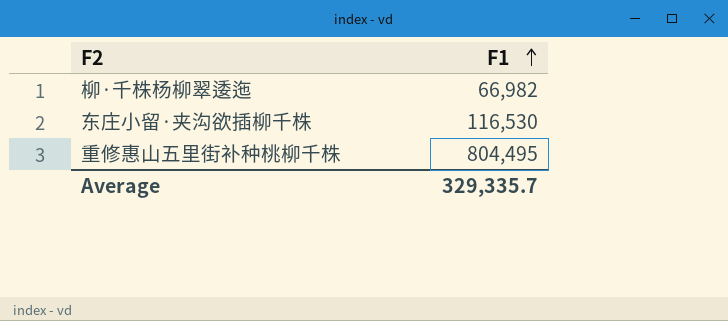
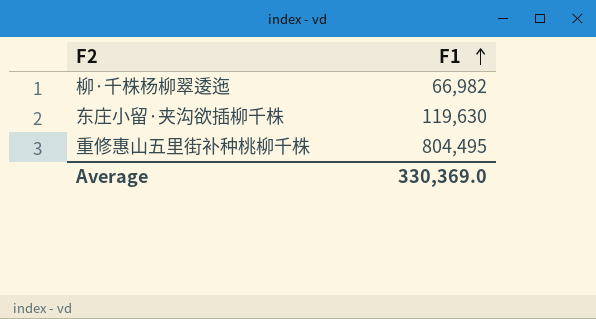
东庄小留·夹沟欲插柳千株 | F1: 116,530 -> 119,630
Average | F1: 329,335.7 -> 330,369.0

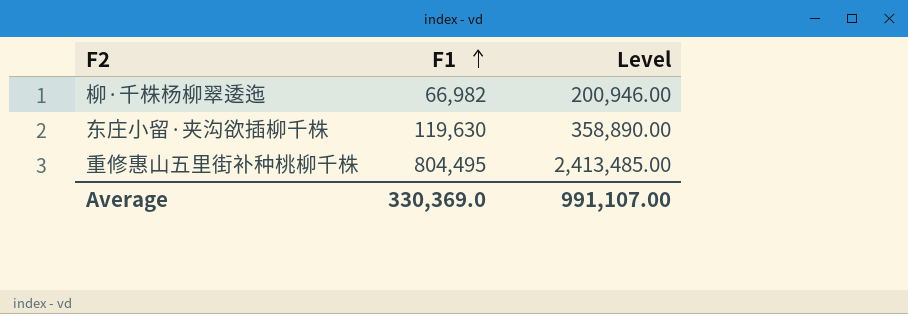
column Level | formula: none -> [F1] * 3

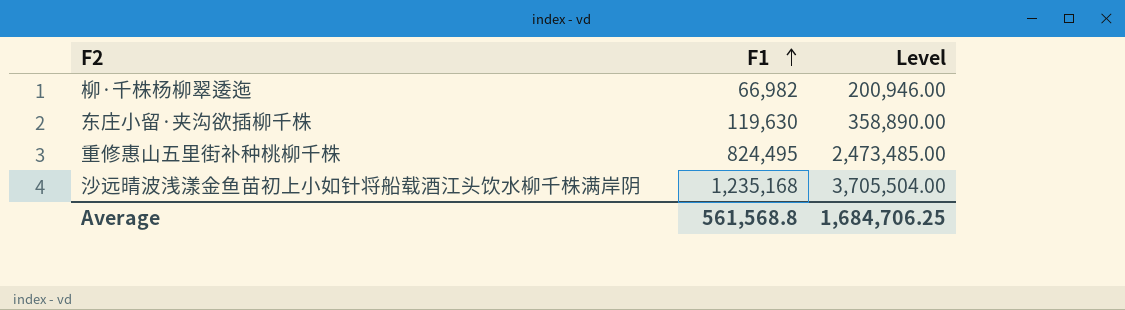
重修惠山五里街补种桃柳千株 | F1: 804,495 -> 824,495
重修惠山五里街补种桃柳千株 | Level: 2,413,485.00 -> 2,473,485.00
row 沙远晴波浅漾金鱼苗初上小如针将船载酒江头饮水柳千株满岸阴: none -> 1,235,168 | 3,705,504.00
Average | F1: 330,369.0 -> 561,568.8
Average | Level: 991,107.00 -> 1,684,706.25

